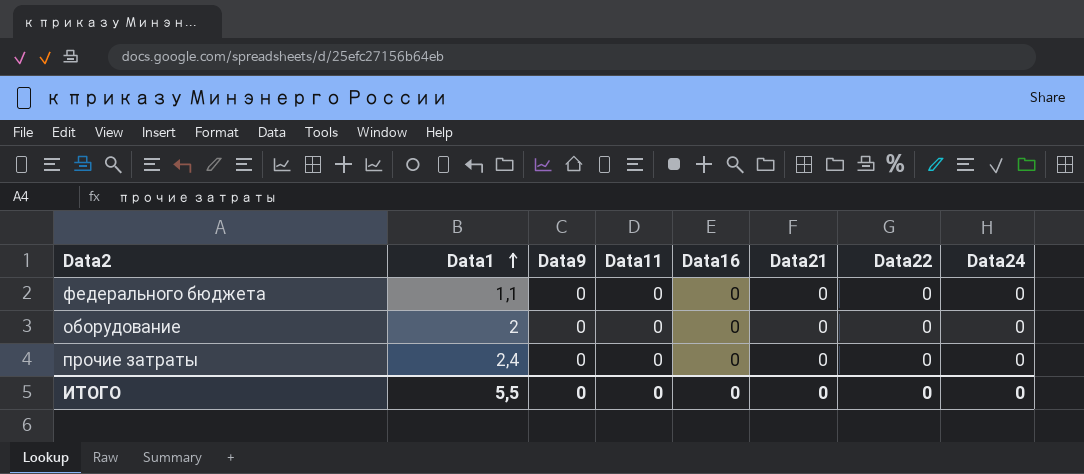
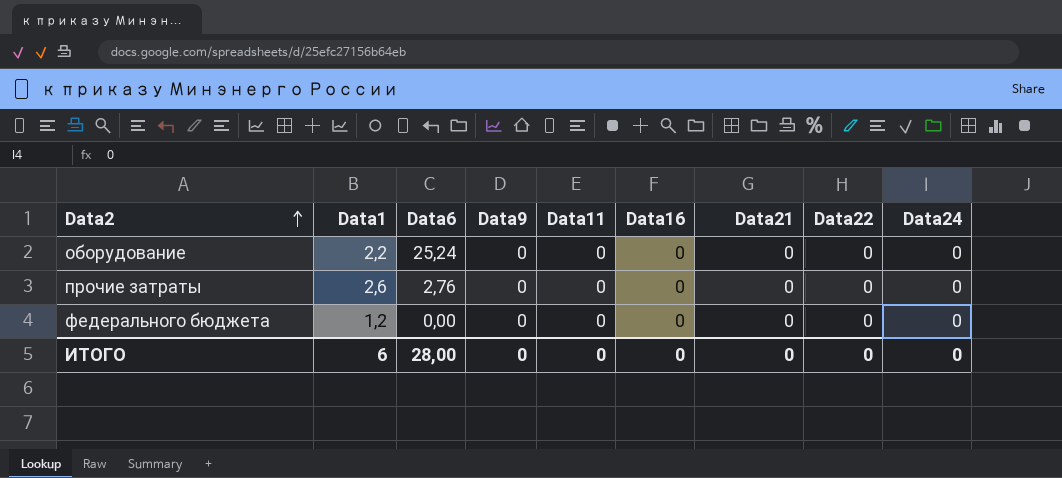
row order: Data1 ascending -> Data2 ascending
column Data6 | position: none -> 3
оборудование | Data1: 2 -> 2,2
прочие затраты | Data1: 2,4 -> 2,6
федерального бюджета | Data1: 1,1 -> 1,2
ИТОГО | Data1: 5,5 -> 6

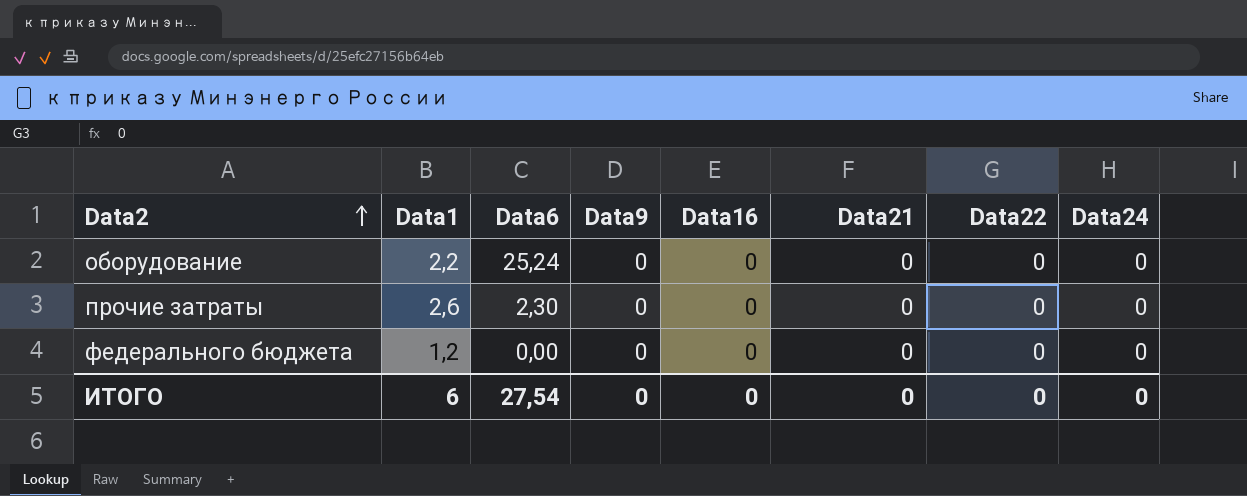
column Data11 | position: 5 -> none
прочие затраты | Data6: 2,76 -> 2,30
ИТОГО | Data6: 28,00 -> 27,54

